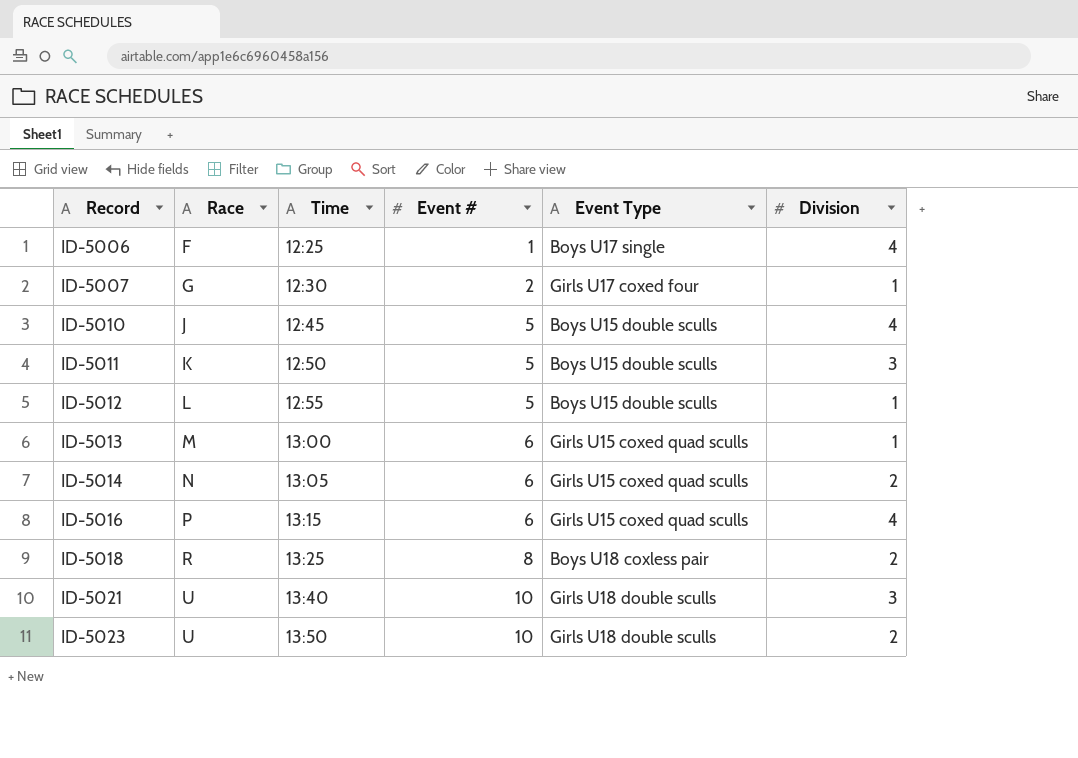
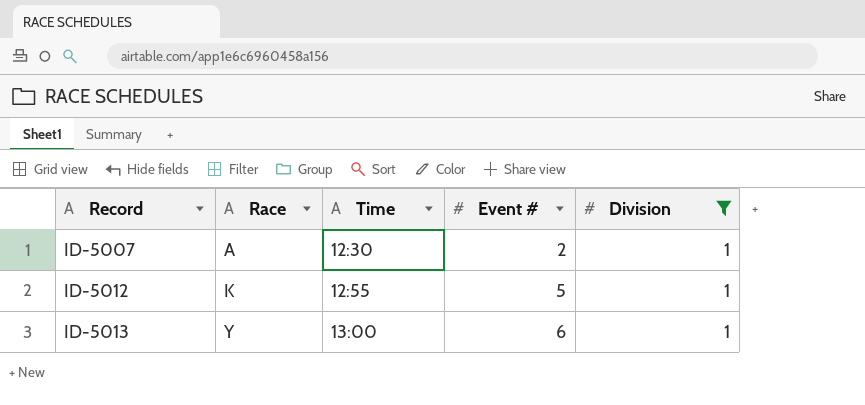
filter: none -> Division = 1
column Event Type | position: 5 -> none
ID-5007 | Race: G -> A
ID-5012 | Race: L -> K
ID-5013 | Race: M -> Y

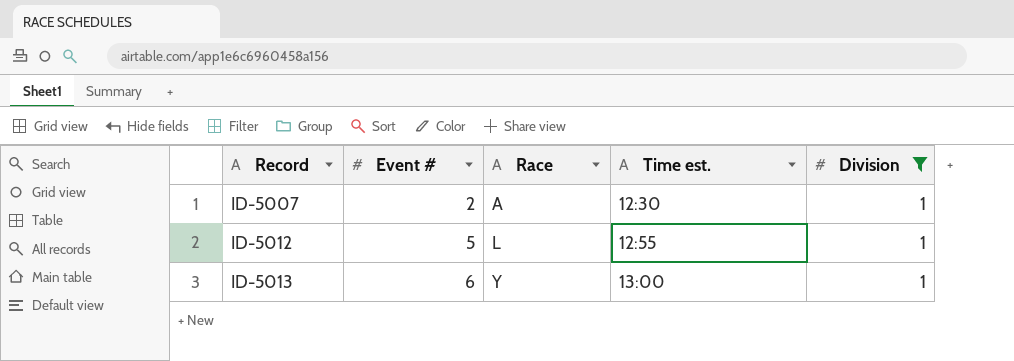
column Event # | position: 4 -> 2
column name: Time -> Time est.
ID-5012 | Race: K -> L

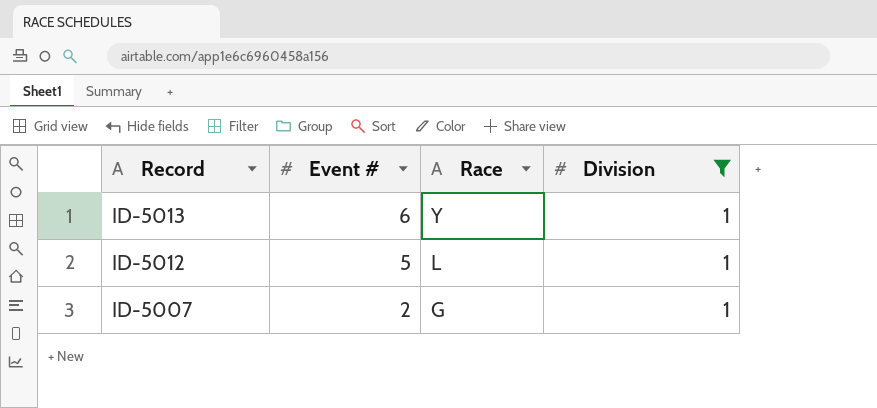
row order: Record ascending -> Record descending
column Time est. | position: 4 -> none
ID-5007 | Race: A -> G

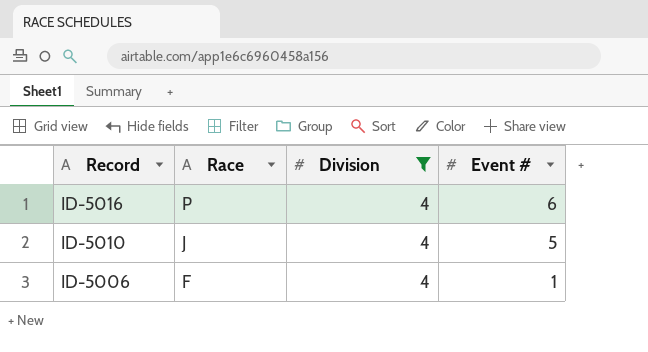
filter: Division = 1 -> Division = 4
column Event # | position: 2 -> 4

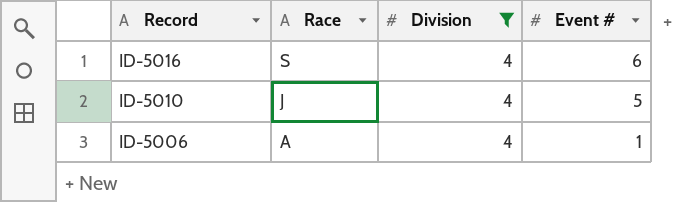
ID-5016 | Race: P -> S
ID-5006 | Race: F -> A

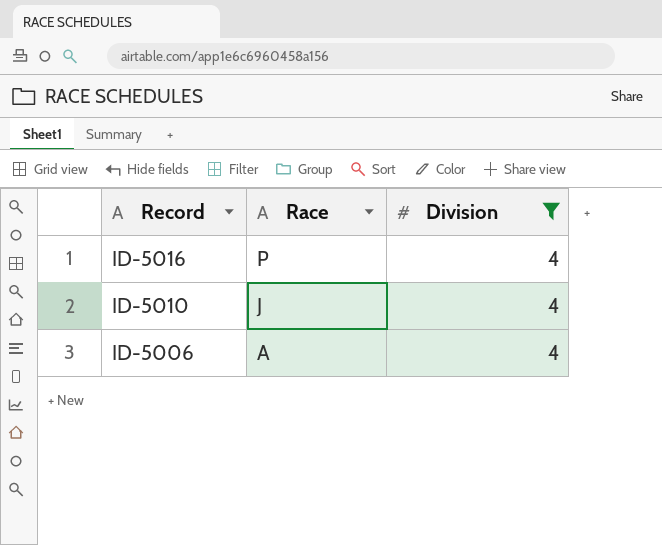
column Event # | position: 4 -> none
ID-5016 | Race: S -> P

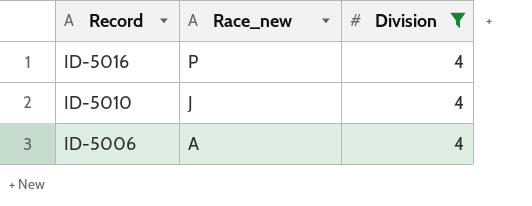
column name: Race -> Race_new

